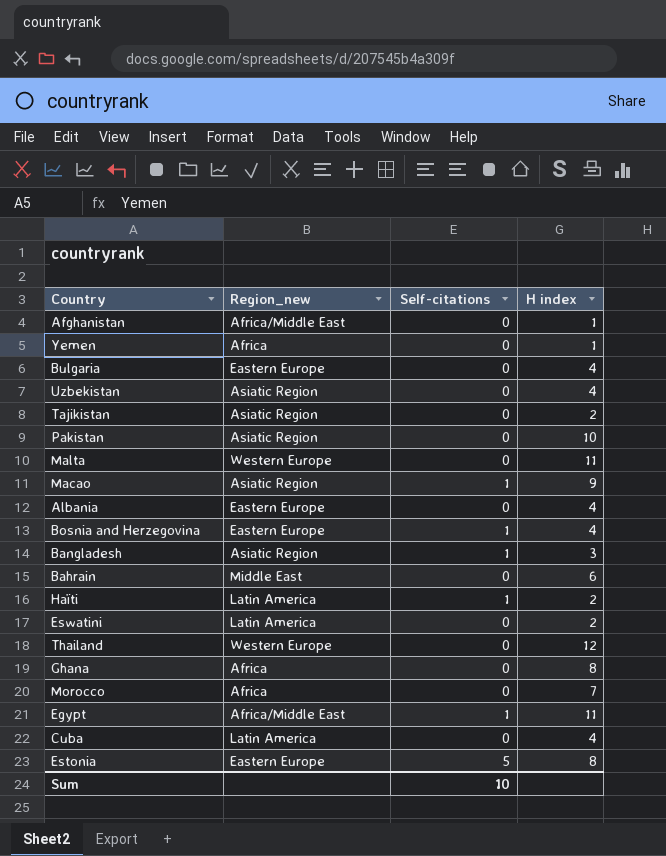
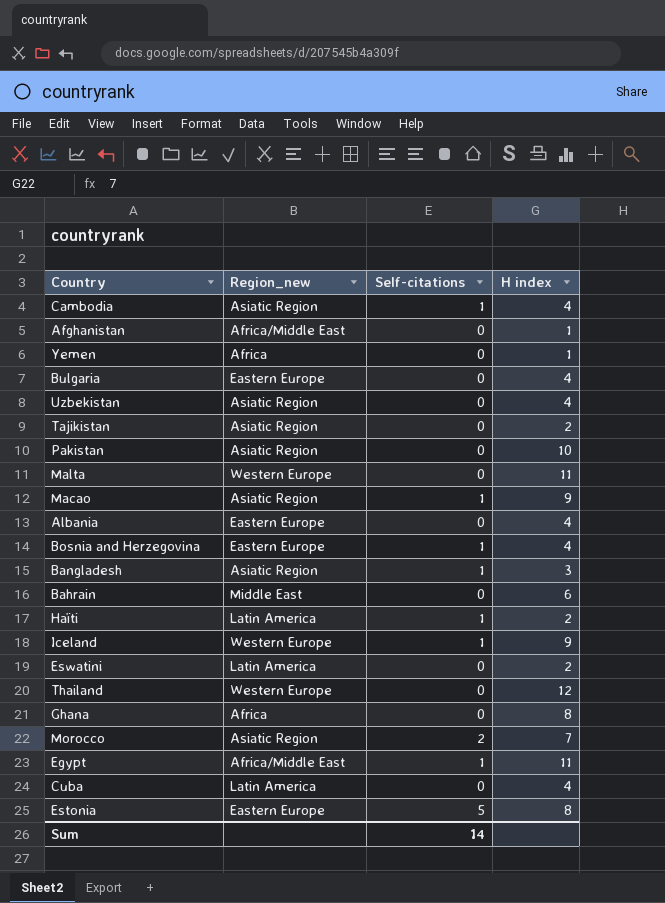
row Cambodia: none -> Asiatic Region | 1 | 4
row Iceland: none -> Western Europe | 1 | 9
Morocco | Region_new: Africa -> Asiatic Region
Morocco | Self-citations: 0 -> 2
Sum | Self-citations: 10 -> 14

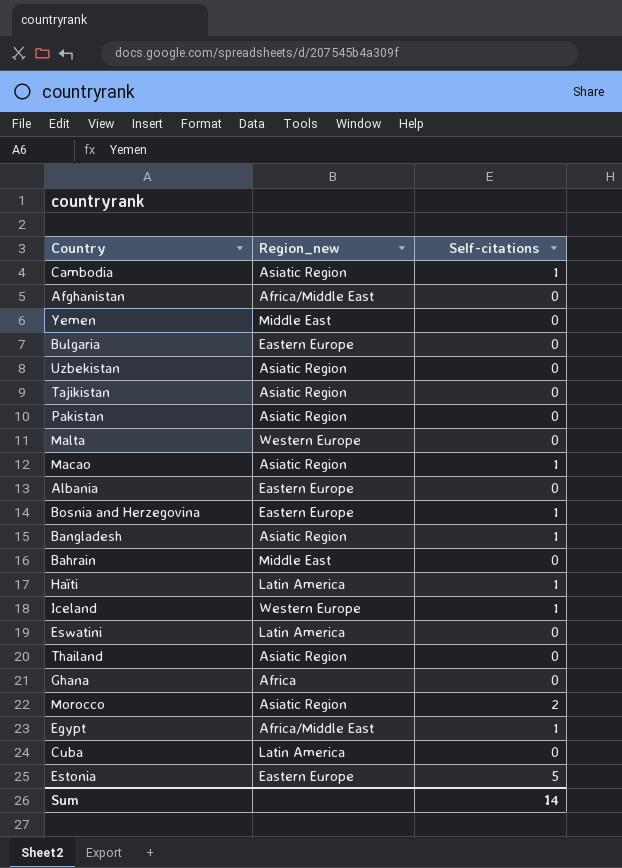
column H index | position: 4 -> none
Yemen | Region_new: Africa -> Middle East
Thailand | Region_new: Western Europe -> Asiatic Region

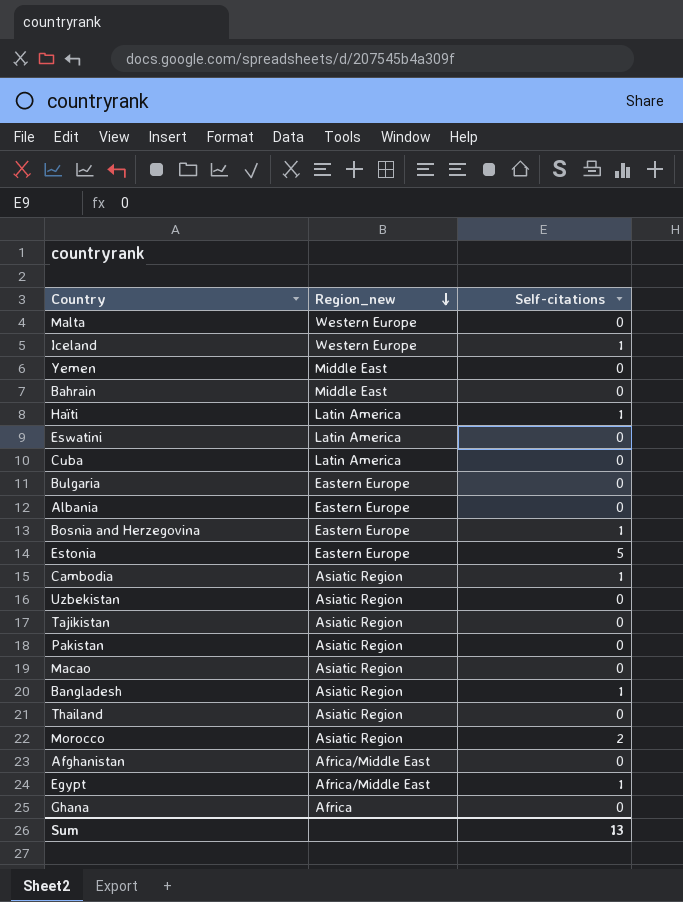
row order: none -> Region_new descending
Macao | Self-citations: 1 -> 0
Sum | Self-citations: 14 -> 13

